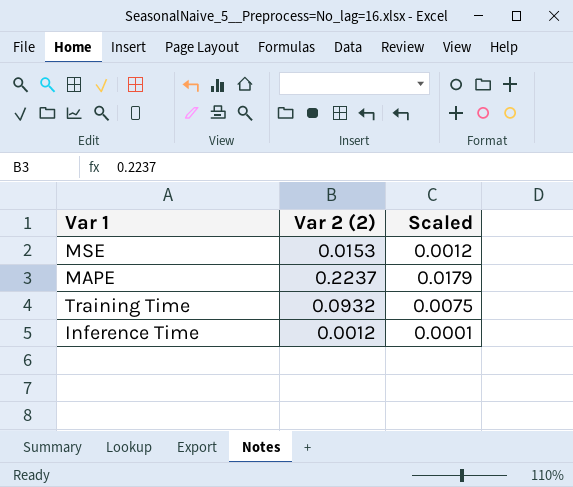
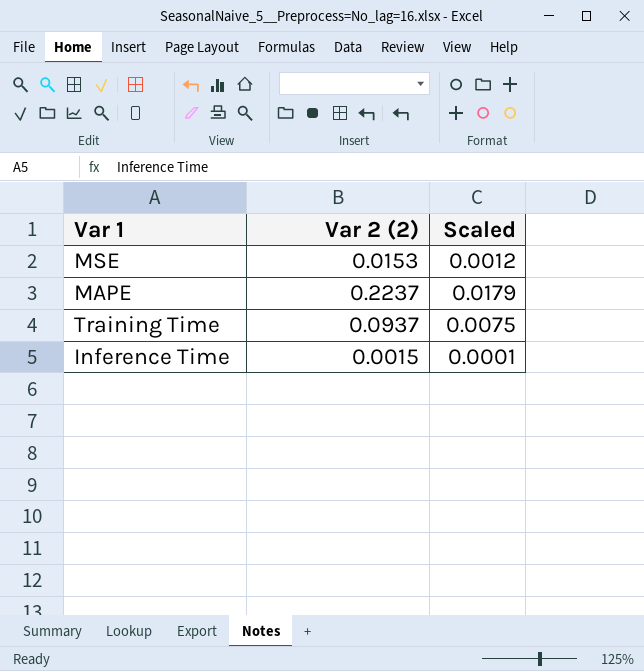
Training Time | Var 2 (2): 0.0932 -> 0.0937
Inference Time | Var 2 (2): 0.0012 -> 0.0015

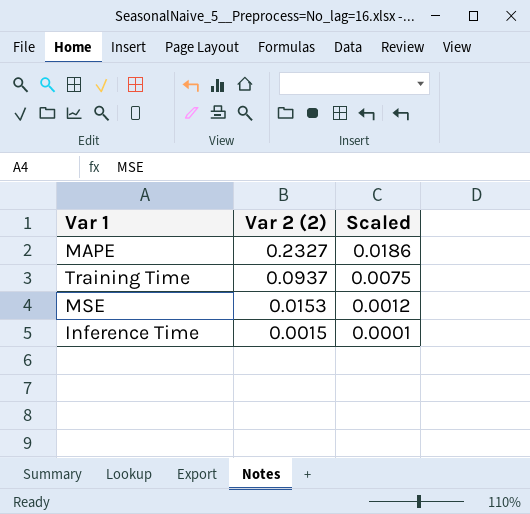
row order: none -> Var 2 (2) descending
MAPE | Var 2 (2): 0.2237 -> 0.2327
MAPE | Scaled: 0.0179 -> 0.0186

